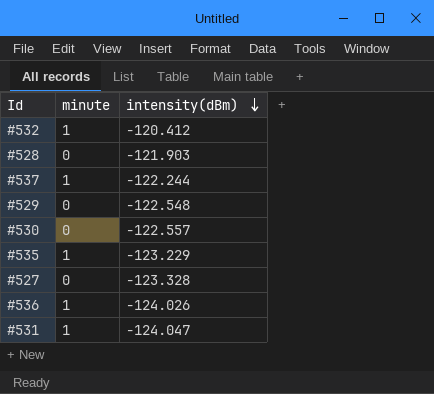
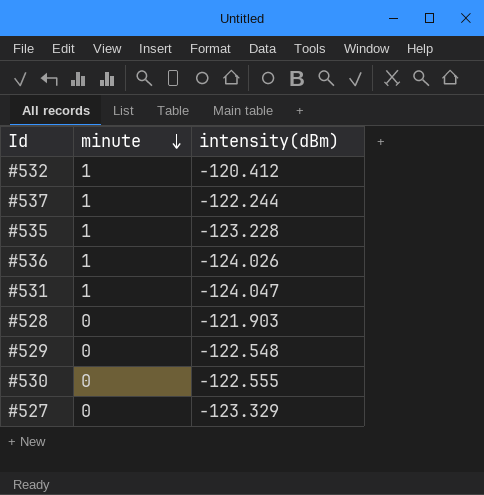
row order: intensity(dBm) descending -> minute descending
#535 | intensity(dBm): -123.229 -> -123.228
#530 | intensity(dBm): -122.557 -> -122.555
#527 | intensity(dBm): -123.328 -> -123.329

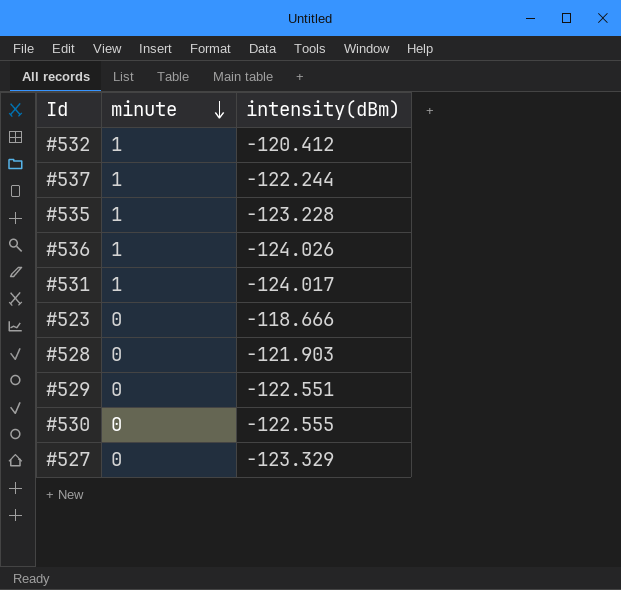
#531 | intensity(dBm): -124.047 -> -124.017
row #523: none -> 0 | -118.666
#529 | intensity(dBm): -122.548 -> -122.551

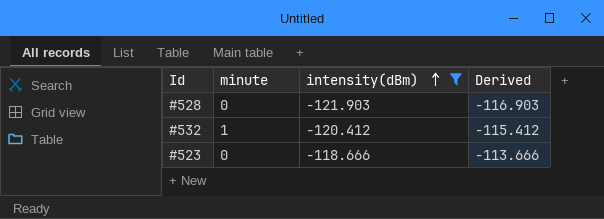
filter: none -> intensity(dBm) >= -121.903
row order: minute descending -> intensity(dBm) ascending
column Derived | formula: none -> [intensity(dBm)] + 5

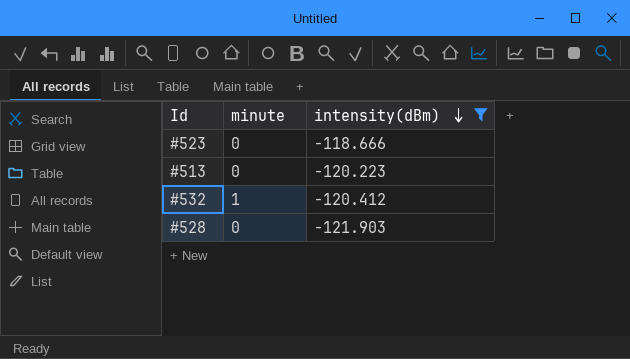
row order: intensity(dBm) ascending -> intensity(dBm) descending
column Derived | formula: [intensity(dBm)] + 5 -> none
row #513: none -> 0 | -120.223

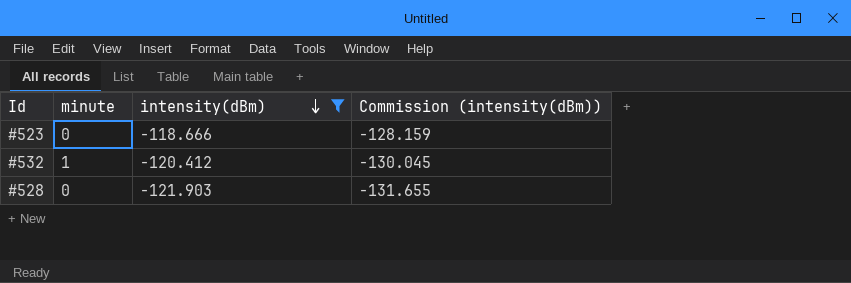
column Commission (intensity(dBm)) | formula: none -> [intensity(dBm)] * 1.08
row #513: 0 | -120.223 -> none

